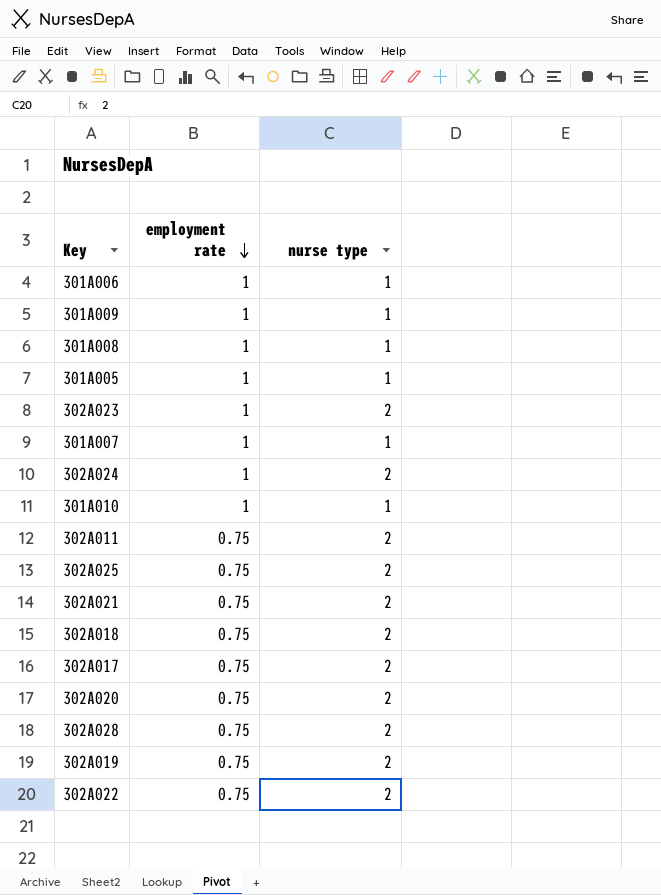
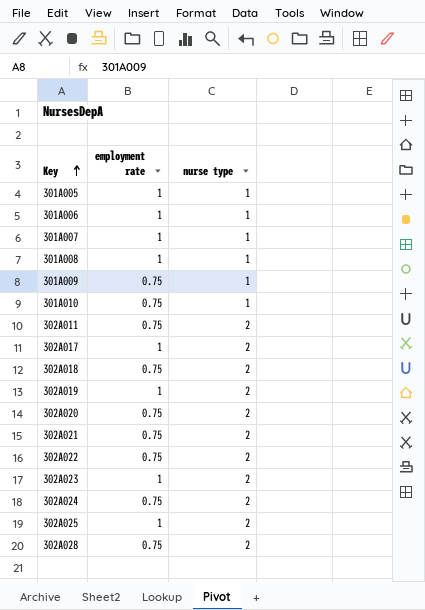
row order: employment rate descending -> Key ascending
301A009 | employment rate: 1 -> 0.75
301A010 | employment rate: 1 -> 0.75
302A017 | employment rate: 0.75 -> 1
302A019 | employment rate: 0.75 -> 1
302A024 | employment rate: 1 -> 0.75
302A025 | employment rate: 0.75 -> 1

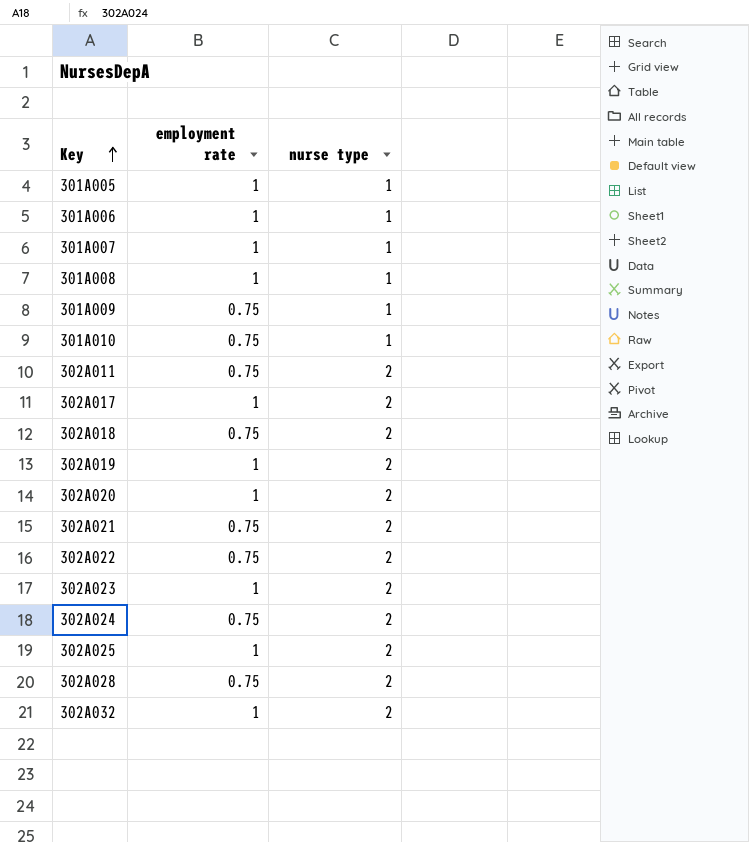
302A020 | employment rate: 0.75 -> 1
row 302A032: none -> 1 | 2

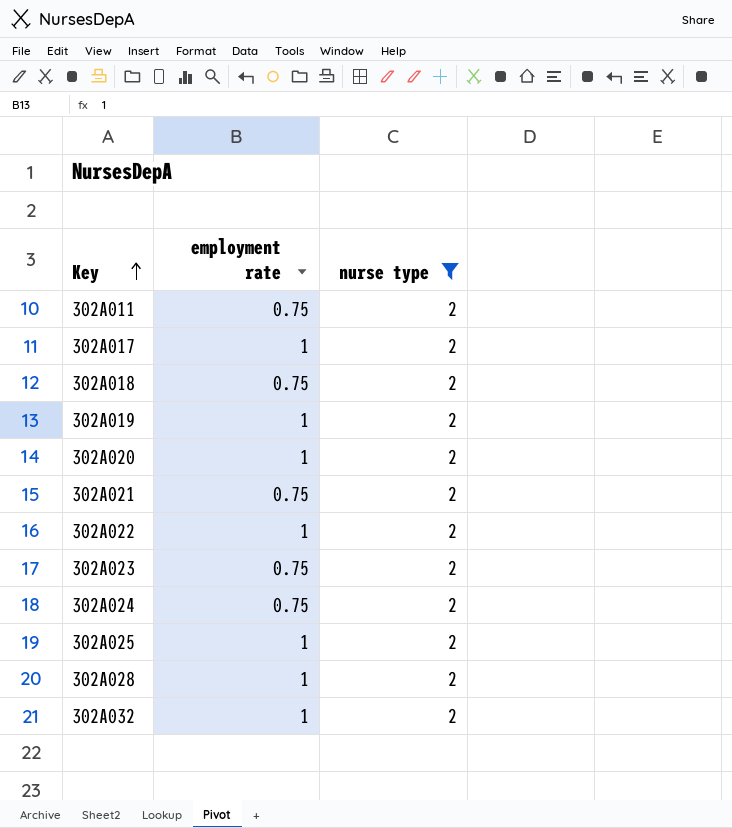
filter: none -> nurse type = 2
302A022 | employment rate: 0.75 -> 1
302A023 | employment rate: 1 -> 0.75
302A028 | employment rate: 0.75 -> 1

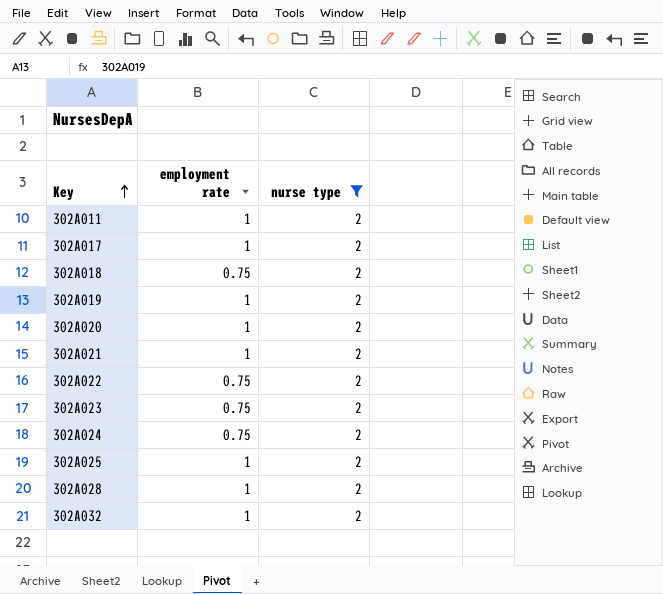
302A011 | employment rate: 0.75 -> 1
302A021 | employment rate: 0.75 -> 1
302A022 | employment rate: 1 -> 0.75

